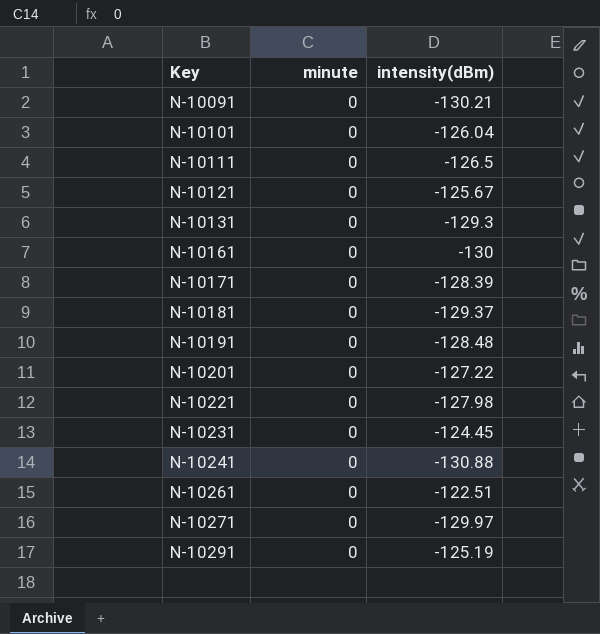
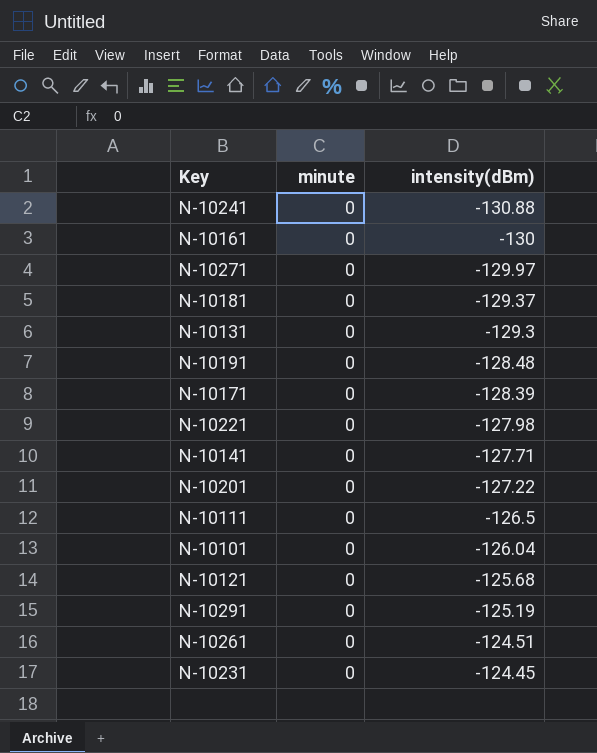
row order: Key ascending -> intensity(dBm) ascending
row N-10091: 0 | -130.21 -> none
row N-10141: none -> 0 | -127.71
N-10121 | intensity(dBm): -125.67 -> -125.68
N-10261 | intensity(dBm): -122.51 -> -124.51

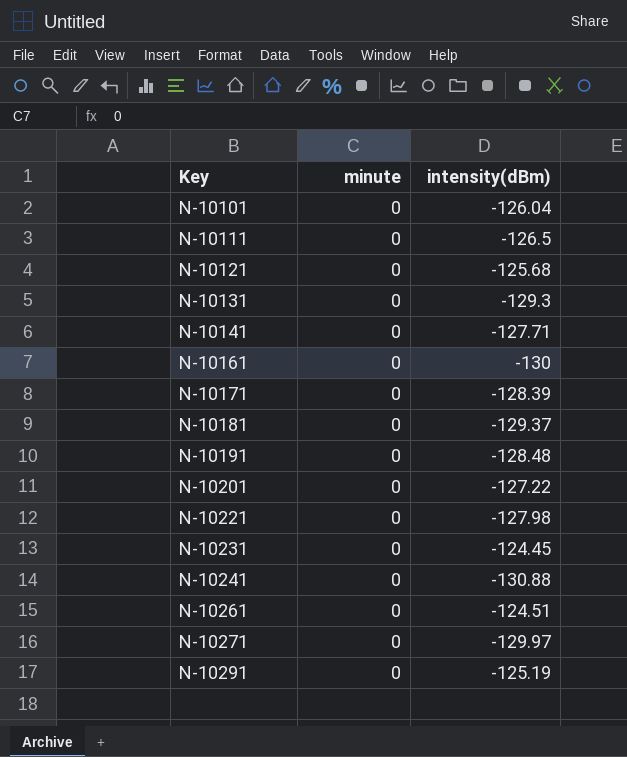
row order: intensity(dBm) ascending -> Key ascending

